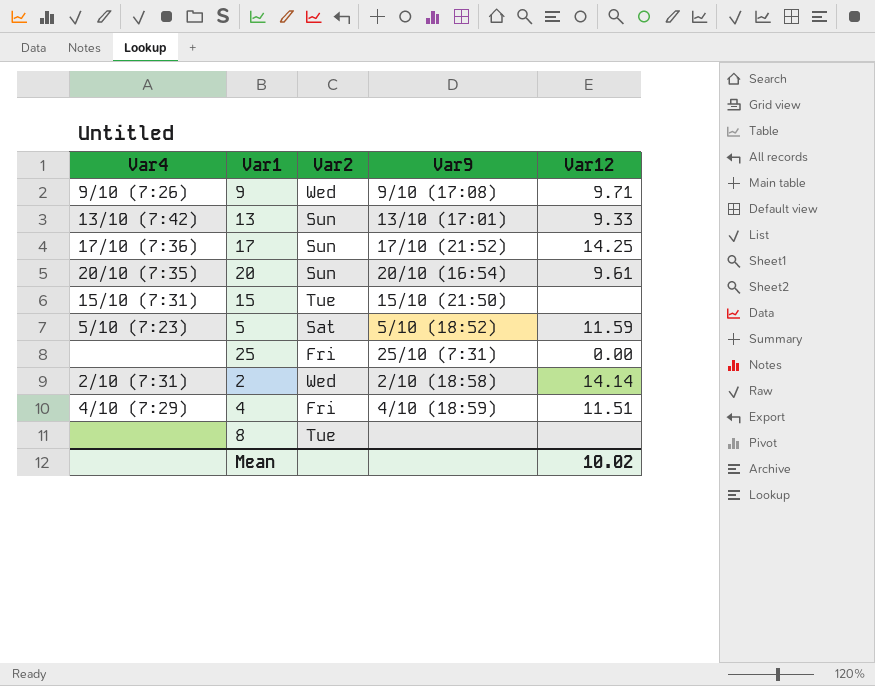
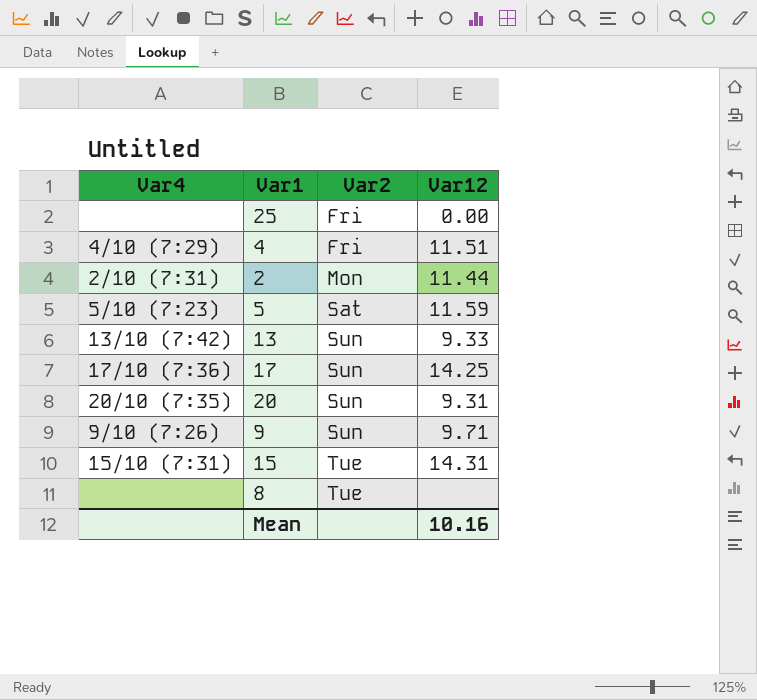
row order: none -> Var2 ascending
column Var9 | position: 4 -> none
2 | Var2: Wed -> Mon
2 | Var12: 14.14 -> 11.44
20 | Var12: 9.61 -> 9.31
9 | Var2: Wed -> Sun
15 | Var12: none -> 14.31
Mean | Var12: 10.02 -> 10.16

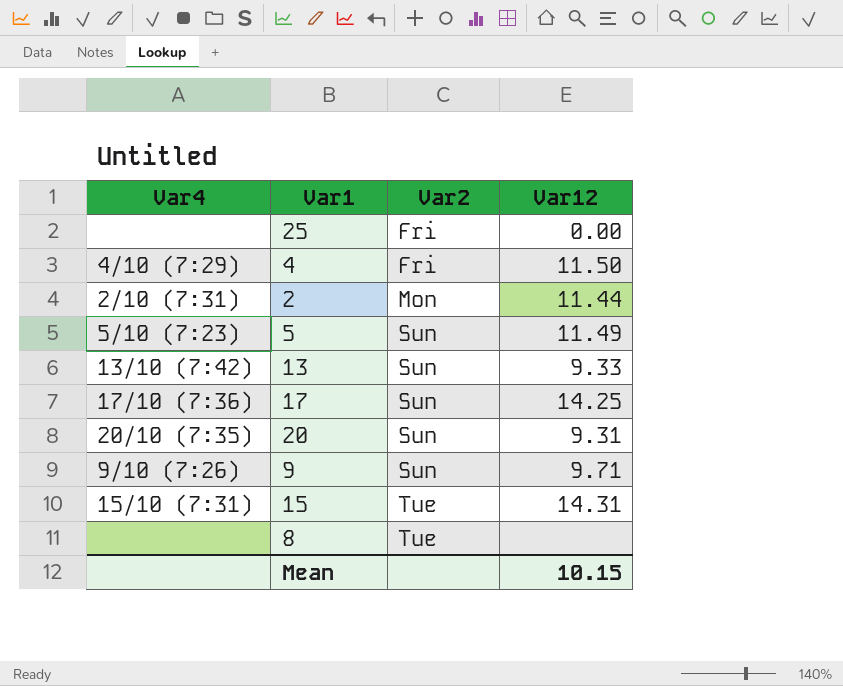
4 | Var12: 11.51 -> 11.50
5 | Var2: Sat -> Sun
5 | Var12: 11.59 -> 11.49
Mean | Var12: 10.16 -> 10.15

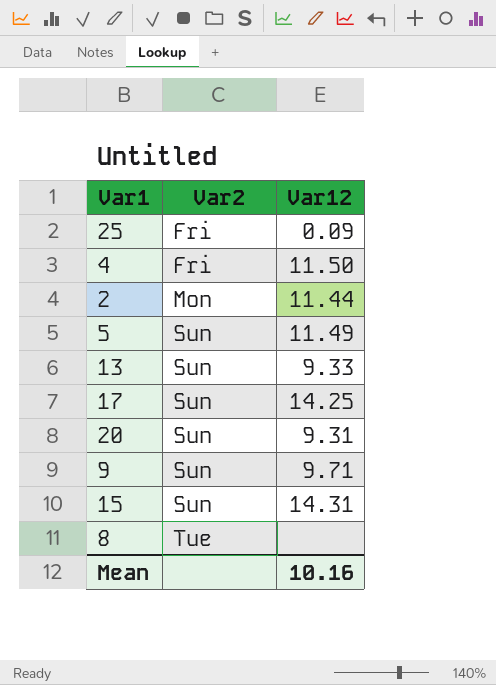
column Var4 | position: 1 -> none
25 | Var12: 0.00 -> 0.09
15 | Var2: Tue -> Sun
Mean | Var12: 10.15 -> 10.16

